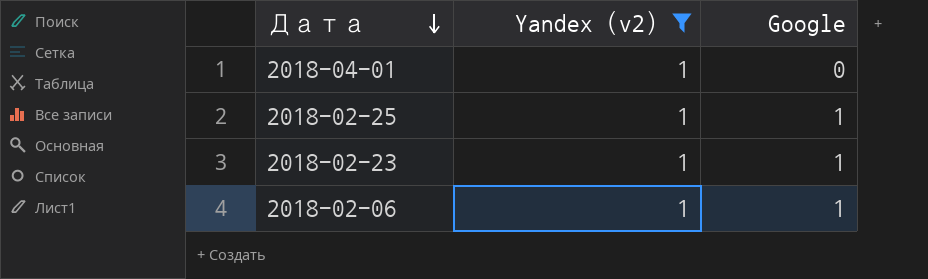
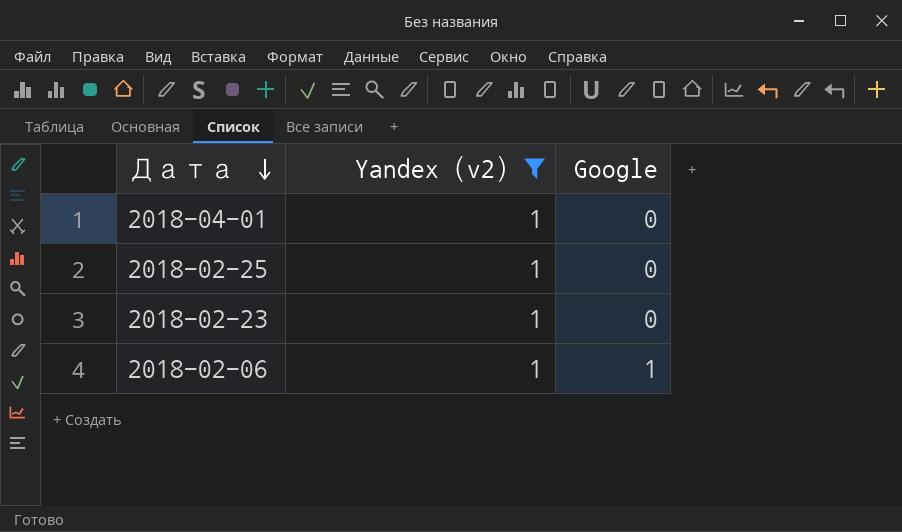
2018-02-25 | Google: 1 -> 0
2018-02-23 | Google: 1 -> 0

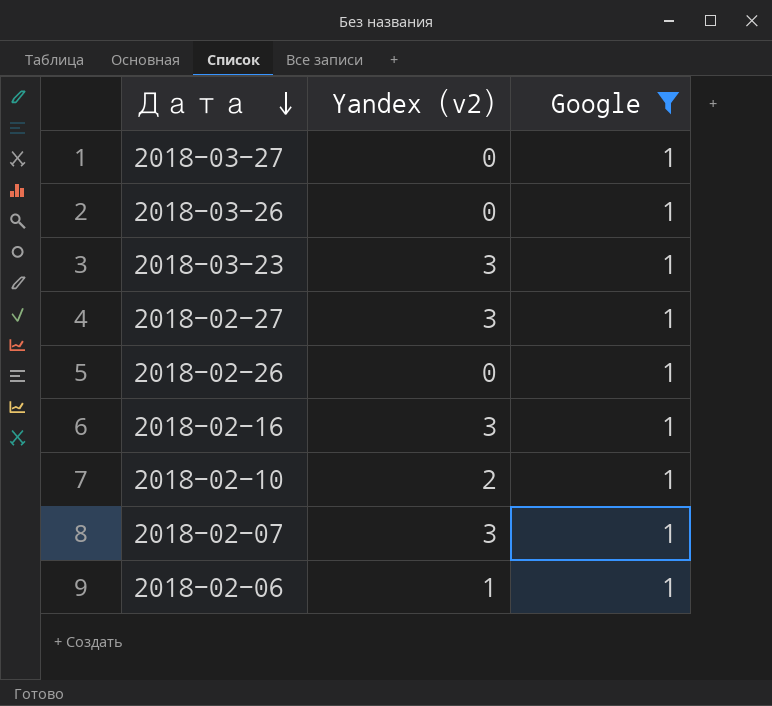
filter: Yandex (v2) = 1 -> Google = 1

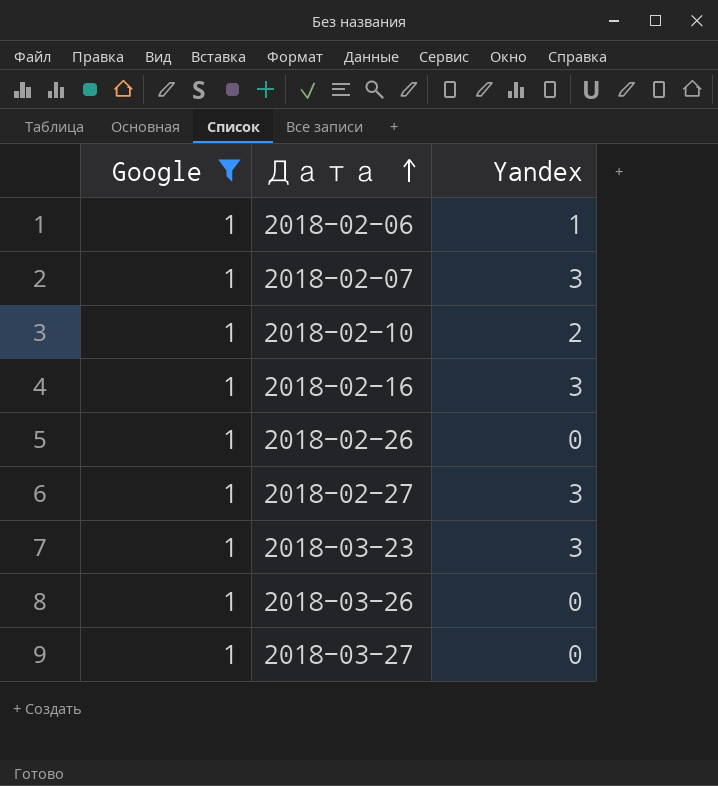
row order: Дата descending -> Дата ascending
column Google | position: 3 -> 1
column name: Yandex (v2) -> Yandex

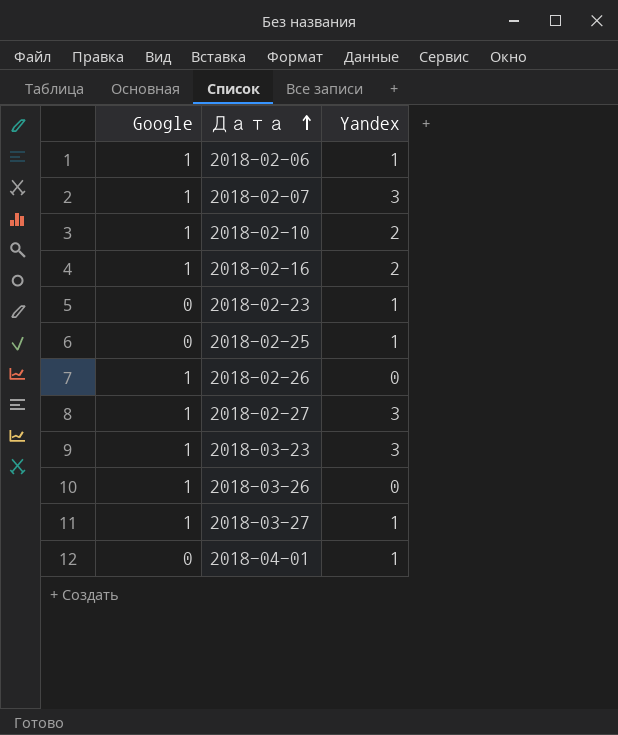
filter: Google = 1 -> none
2018-02-16 | Yandex: 3 -> 2
2018-03-27 | Yandex: 0 -> 1

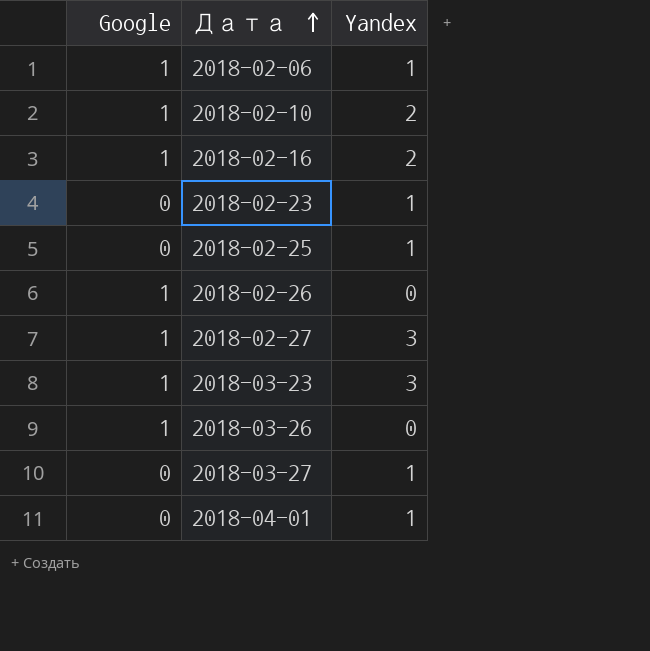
row 2018-02-07: 1 | 3 -> none
2018-03-27 | Google: 1 -> 0

